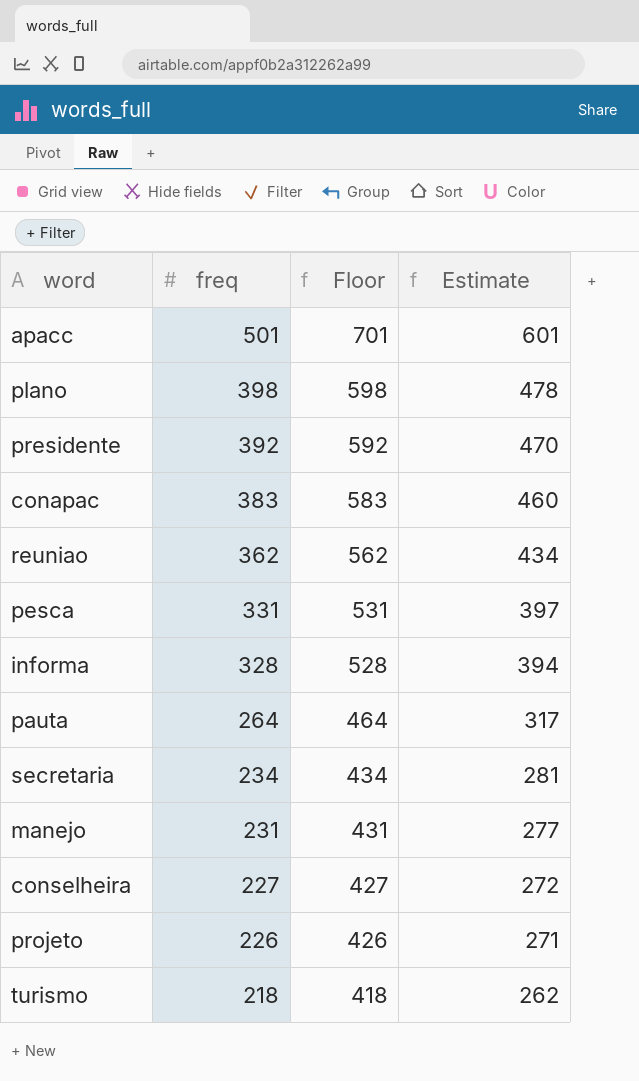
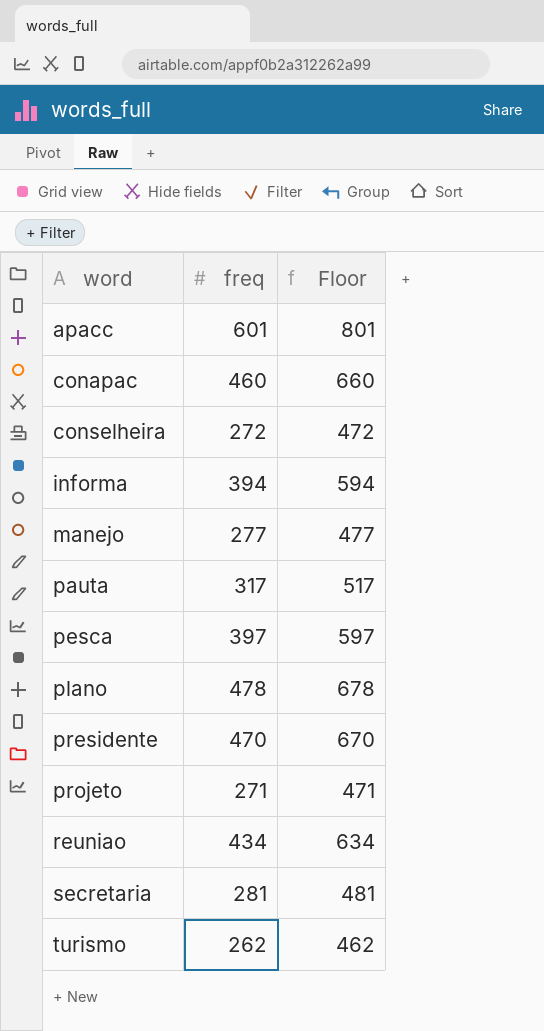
row order: freq descending -> word ascending
column Estimate | formula: [freq] * 1.2 -> none
apacc | freq: 501 -> 601
apacc | Floor: 701 -> 801
conapac | freq: 383 -> 460
conapac | Floor: 583 -> 660
conselheira | freq: 227 -> 272
conselheira | Floor: 427 -> 472
informa | freq: 328 -> 394
informa | Floor: 528 -> 594
manejo | freq: 231 -> 277
manejo | Floor: 431 -> 477
pauta | freq: 264 -> 317
pauta | Floor: 464 -> 517
pesca | freq: 331 -> 397
pesca | Floor: 531 -> 597
plano | freq: 398 -> 478
plano | Floor: 598 -> 678
presidente | freq: 392 -> 470
presidente | Floor: 592 -> 670
projeto | freq: 226 -> 271
projeto | Floor: 426 -> 471
reuniao | freq: 362 -> 434
reuniao | Floor: 562 -> 634
secretaria | freq: 234 -> 281
secretaria | Floor: 434 -> 481
turismo | freq: 218 -> 262
turismo | Floor: 418 -> 462

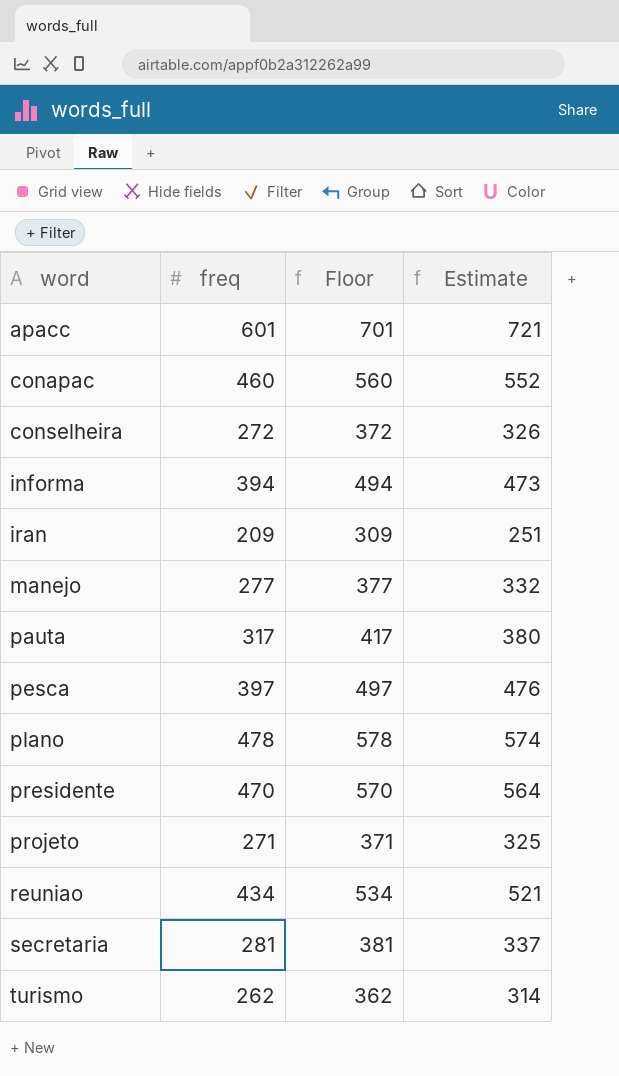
column Floor | formula: [freq] + 200 -> [freq] + 100
column Estimate | formula: none -> [freq] * 1.2
row iran: none -> 209 | 309 | 251

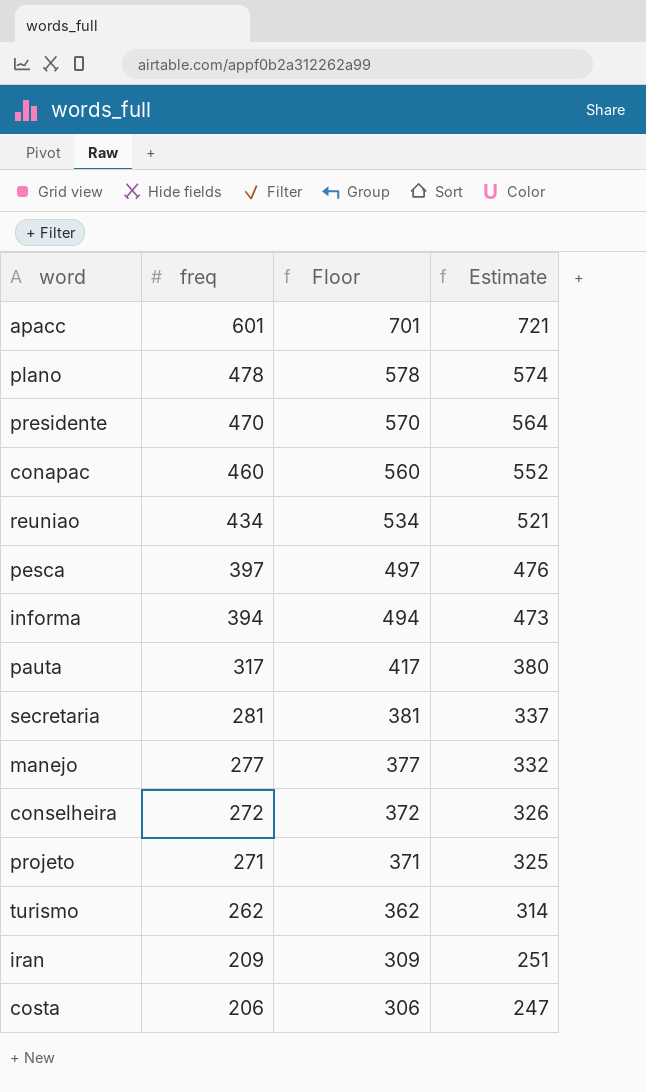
row order: word ascending -> freq descending
row costa: none -> 206 | 306 | 247

